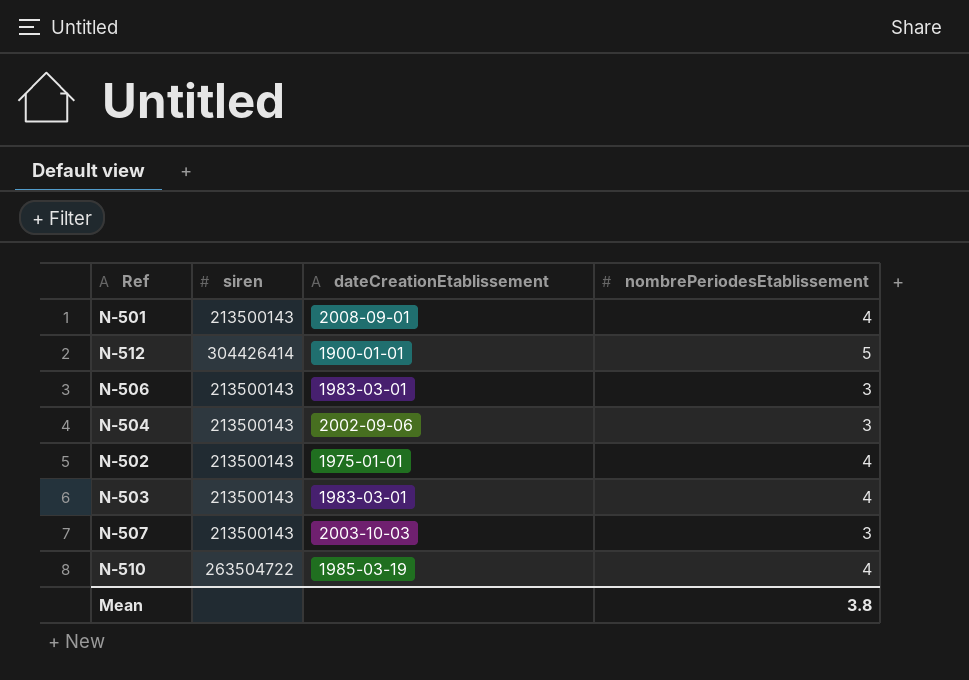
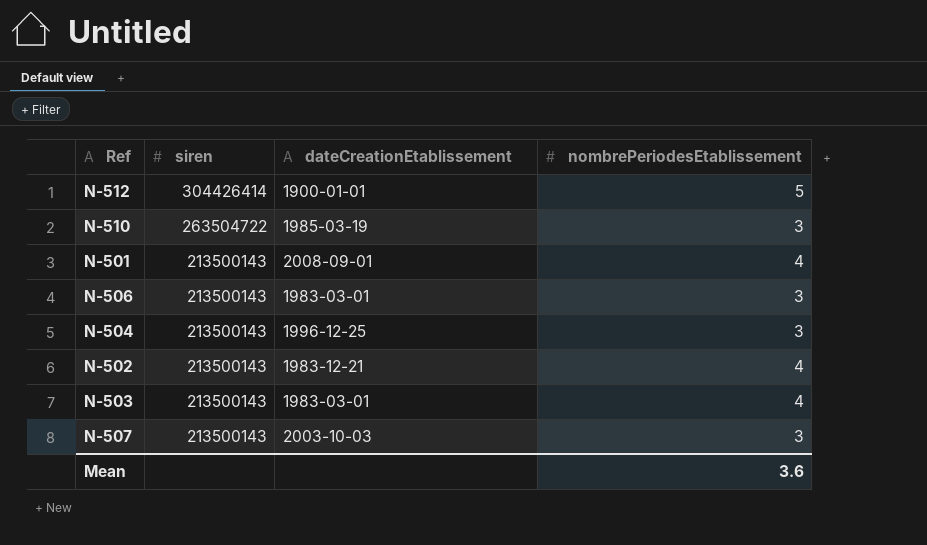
row order: none -> siren descending
N-510 | nombrePeriodesEtablissement: 4 -> 3
N-504 | dateCreationEtablissement: 2002-09-06 -> 1996-12-25
N-502 | dateCreationEtablissement: 1975-01-01 -> 1983-12-21
Mean | nombrePeriodesEtablissement: 3.8 -> 3.6

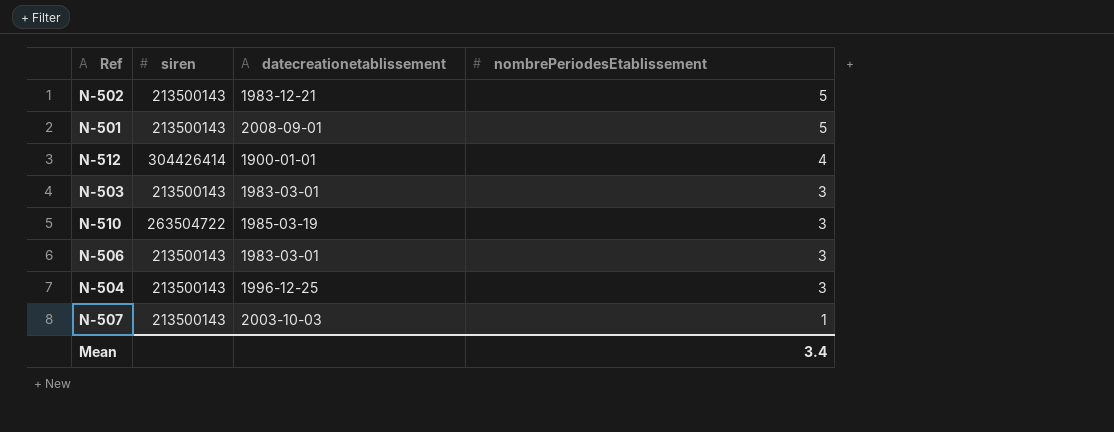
row order: siren descending -> nombrePeriodesEtablissement descending
column name: dateCreationEtablissement -> datecreationetablissement
N-502 | nombrePeriodesEtablissement: 4 -> 5
N-501 | nombrePeriodesEtablissement: 4 -> 5
N-512 | nombrePeriodesEtablissement: 5 -> 4
N-503 | nombrePeriodesEtablissement: 4 -> 3
N-507 | nombrePeriodesEtablissement: 3 -> 1
Mean | nombrePeriodesEtablissement: 3.6 -> 3.4

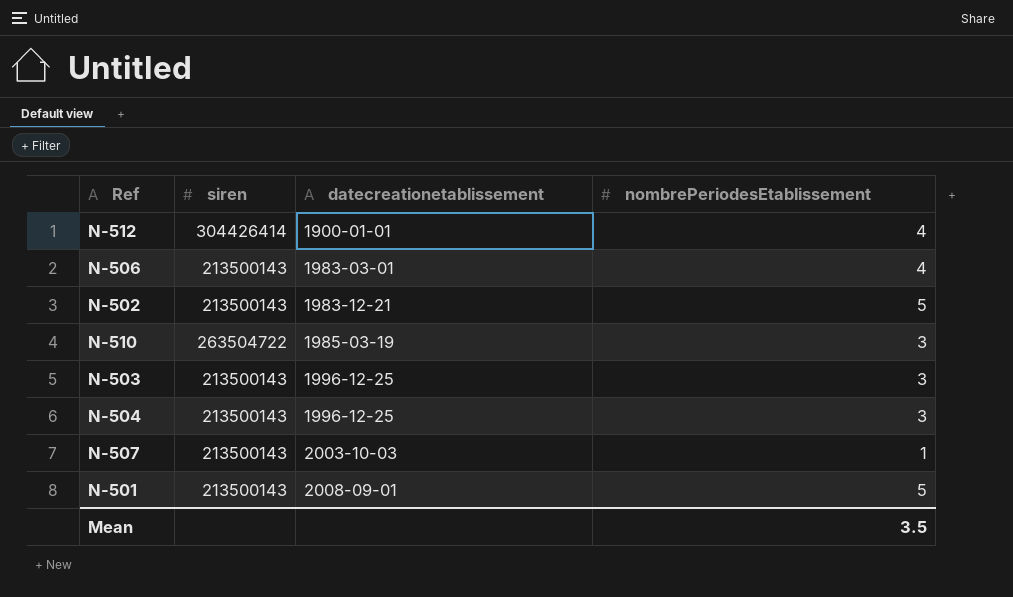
row order: nombrePeriodesEtablissement descending -> datecreationetablissement ascending
N-506 | nombrePeriodesEtablissement: 3 -> 4
N-503 | datecreationetablissement: 1983-03-01 -> 1996-12-25
Mean | nombrePeriodesEtablissement: 3.4 -> 3.5

